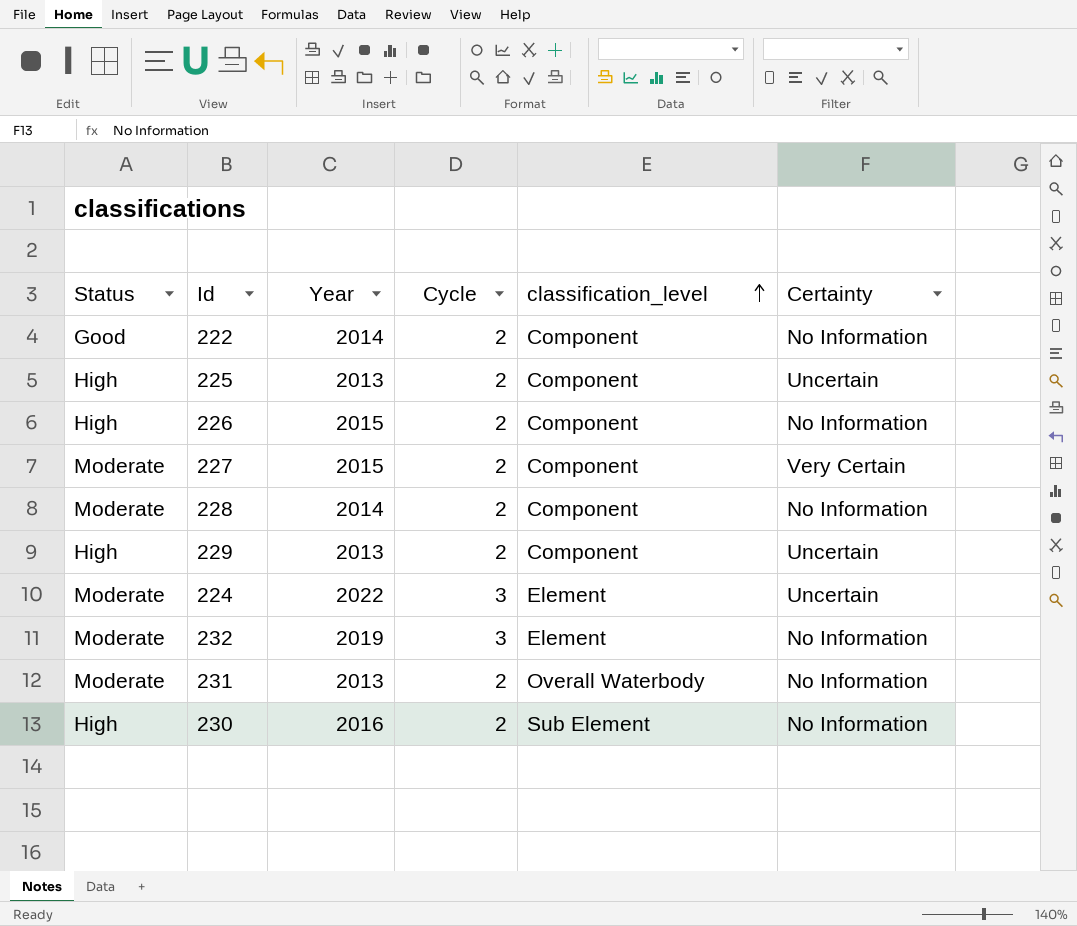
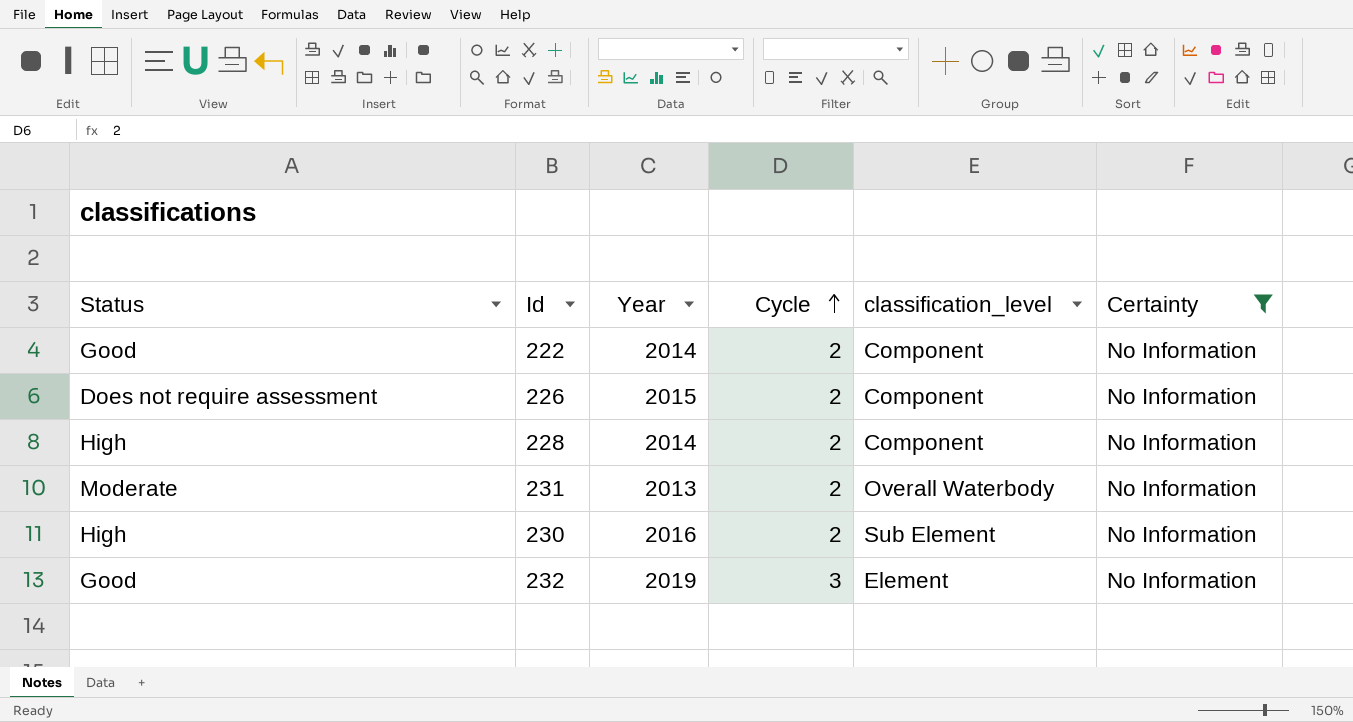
filter: none -> Certainty = No Information
row order: classification_level ascending -> Cycle ascending
226 | Status: High -> Does not require assessment
228 | Status: Moderate -> High
232 | Status: Moderate -> Good

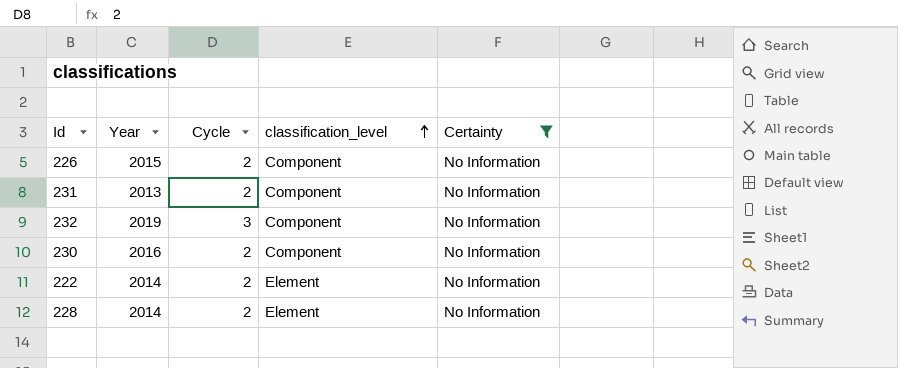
row order: Cycle ascending -> classification_level ascending
column Status | position: 1 -> none
231 | classification_level: Overall Waterbody -> Component
232 | classification_level: Element -> Component
230 | classification_level: Sub Element -> Component
222 | classification_level: Component -> Element
228 | classification_level: Component -> Element

